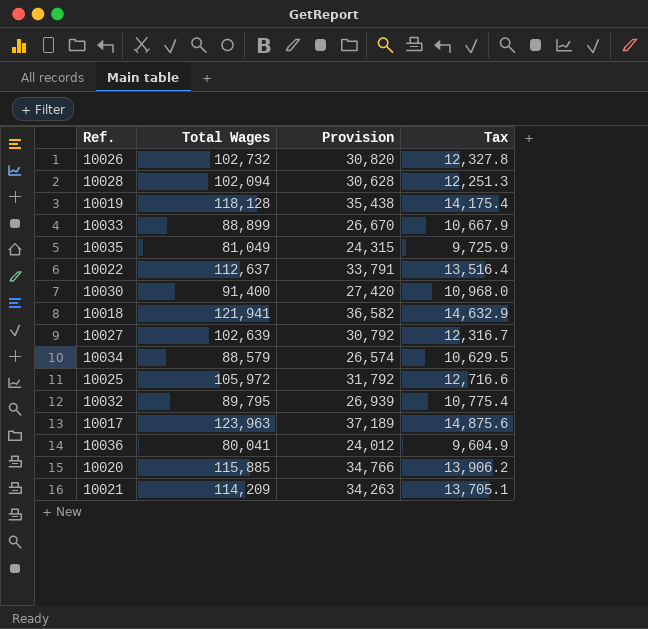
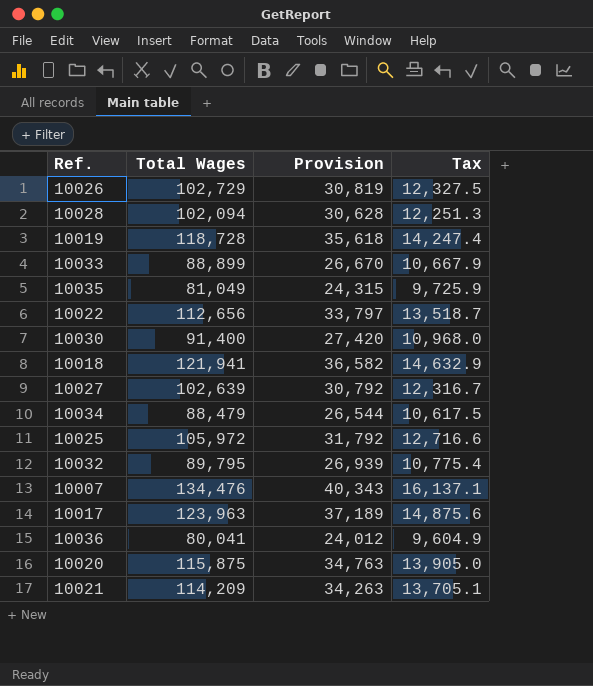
10026 | Total Wages: 102,732 -> 102,729
10026 | Provision: 30,820 -> 30,819
10026 | Tax: 12,327.8 -> 12,327.5
10019 | Total Wages: 118,128 -> 118,728
10019 | Provision: 35,438 -> 35,618
10019 | Tax: 14,175.4 -> 14,247.4
10022 | Total Wages: 112,637 -> 112,656
10022 | Provision: 33,791 -> 33,797
10022 | Tax: 13,516.4 -> 13,518.7
10034 | Total Wages: 88,579 -> 88,479
10034 | Provision: 26,574 -> 26,544
10034 | Tax: 10,629.5 -> 10,617.5
row 10007: none -> 134,476 | 40,343 | 16,137.1
10020 | Total Wages: 115,885 -> 115,875
10020 | Provision: 34,766 -> 34,763
10020 | Tax: 13,906.2 -> 13,905.0

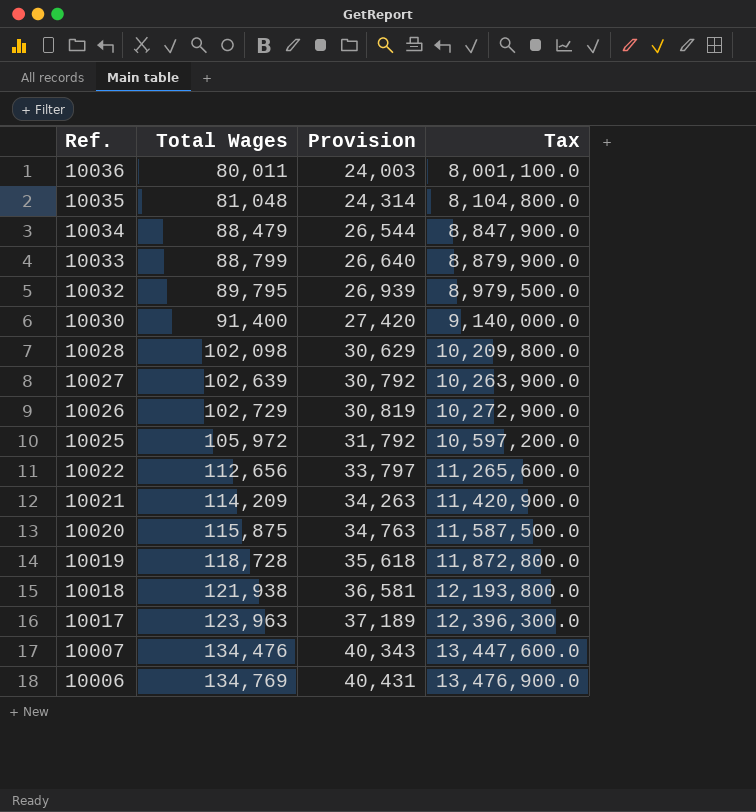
row order: none -> Ref. descending
column Tax | formula: [Total Wages] * 0.12 -> [Total Wages] * 100
10036 | Total Wages: 80,041 -> 80,011
10036 | Provision: 24,012 -> 24,003
10035 | Total Wages: 81,049 -> 81,048
10035 | Provision: 24,315 -> 24,314
10033 | Total Wages: 88,899 -> 88,799
10033 | Provision: 26,670 -> 26,640
10028 | Total Wages: 102,094 -> 102,098
10028 | Provision: 30,628 -> 30,629
10018 | Total Wages: 121,941 -> 121,938
10018 | Provision: 36,582 -> 36,581
row 10006: none -> 134,769 | 40,431 | 13,476,900.0

